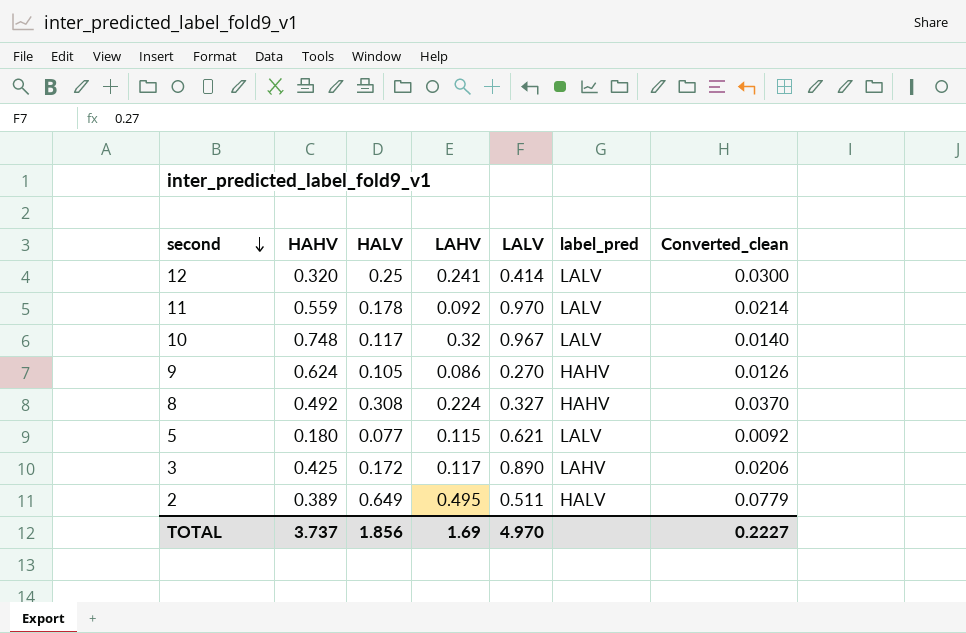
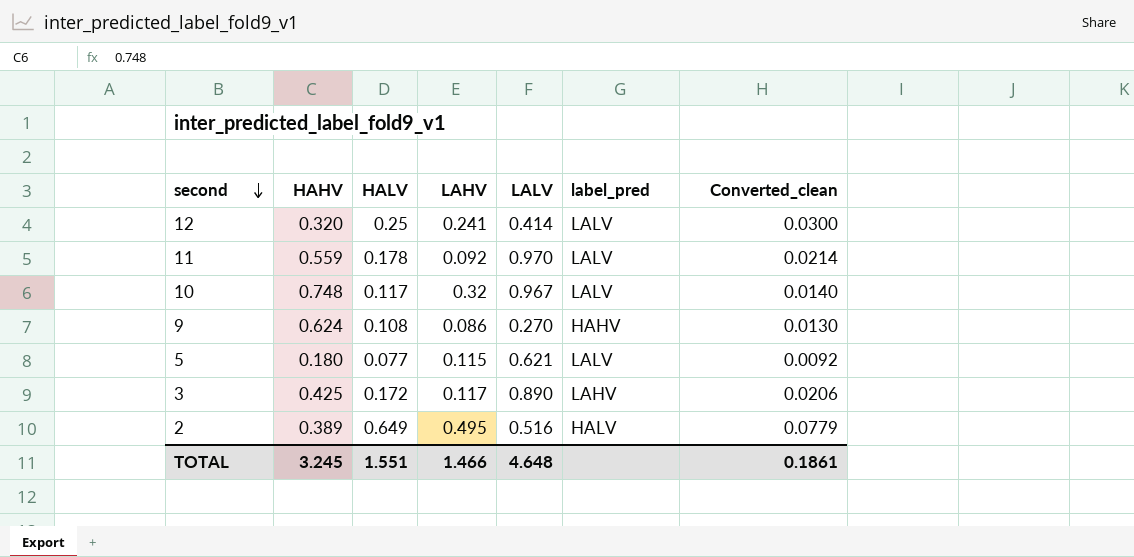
row 8: 0.492 | 0.308 | 0.224 | 0.327 | HAHV | 0.0370 -> none
9 | HALV: 0.105 -> 0.108
9 | Converted_clean: 0.0126 -> 0.0130
2 | LALV: 0.511 -> 0.516
TOTAL | HAHV: 3.737 -> 3.245
TOTAL | HALV: 1.856 -> 1.551
TOTAL | LAHV: 1.69 -> 1.466
TOTAL | LALV: 4.970 -> 4.648
TOTAL | Converted_clean: 0.2227 -> 0.1861

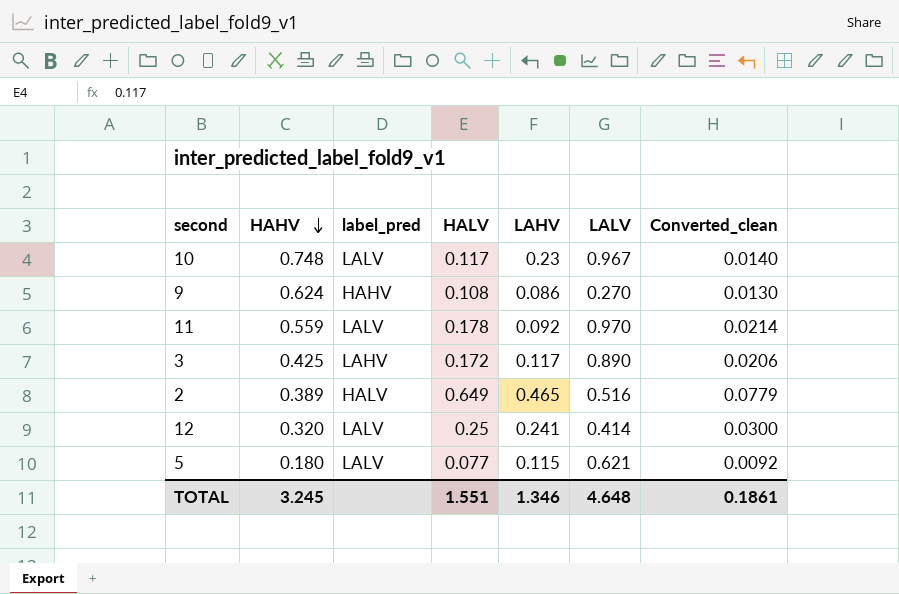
row order: second descending -> HAHV descending
column label_pred | position: 6 -> 3
10 | LAHV: 0.32 -> 0.23
2 | LAHV: 0.495 -> 0.465
TOTAL | LAHV: 1.466 -> 1.346

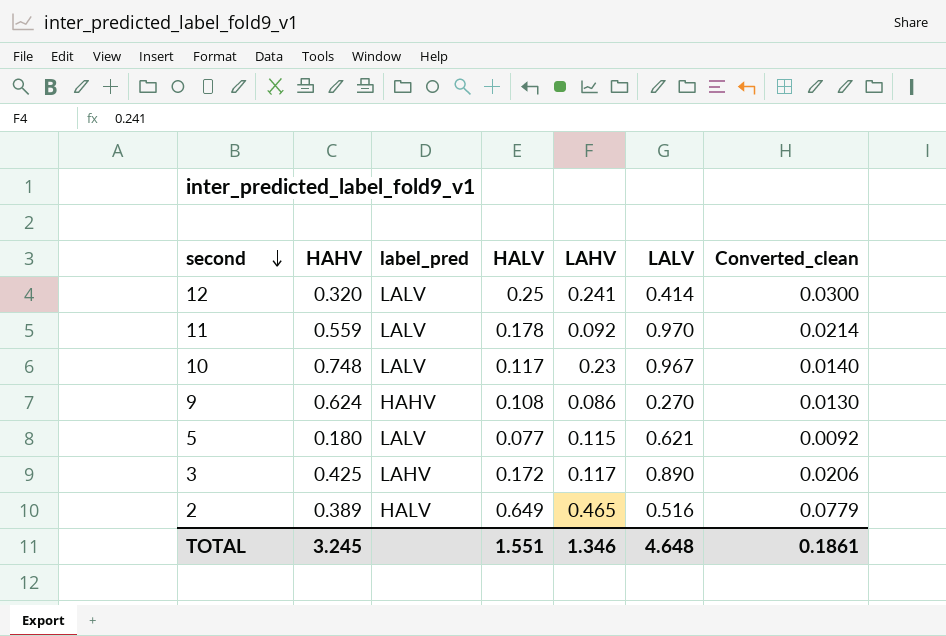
row order: HAHV descending -> second descending

